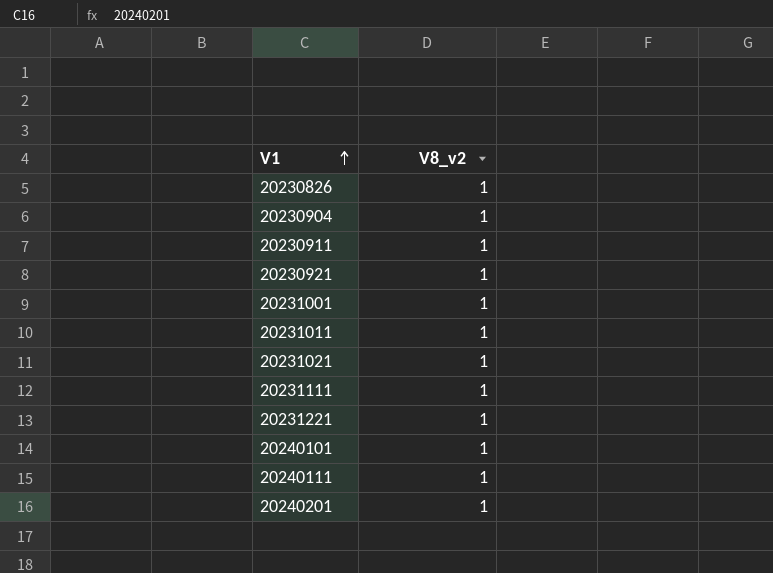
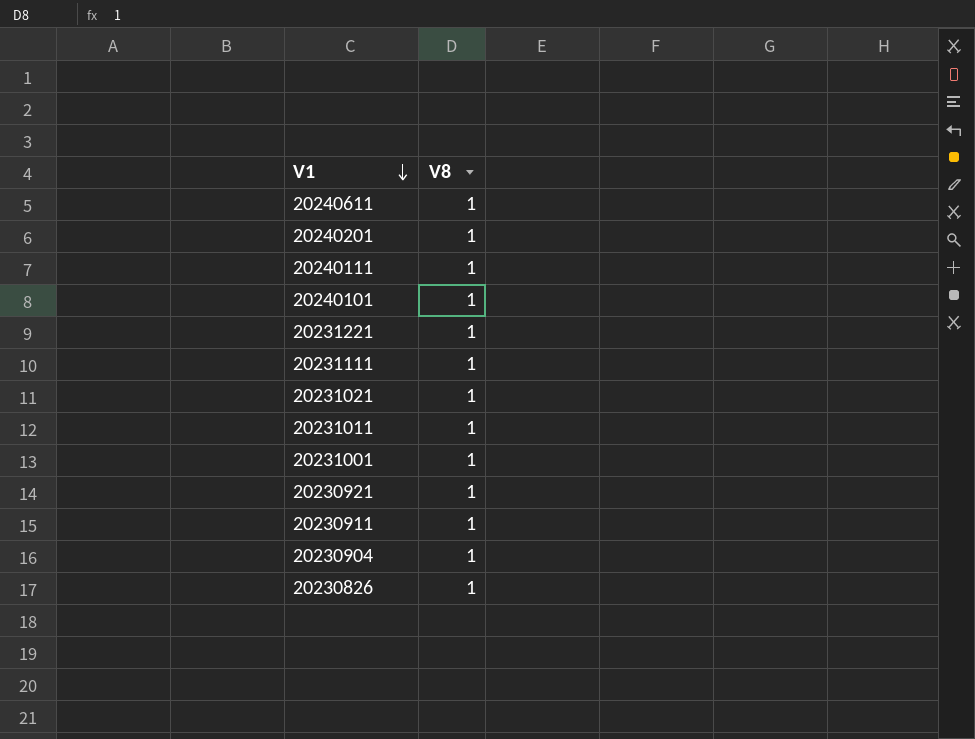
row order: V1 ascending -> V1 descending
column name: V8_v2 -> V8
row 20240611: none -> 1

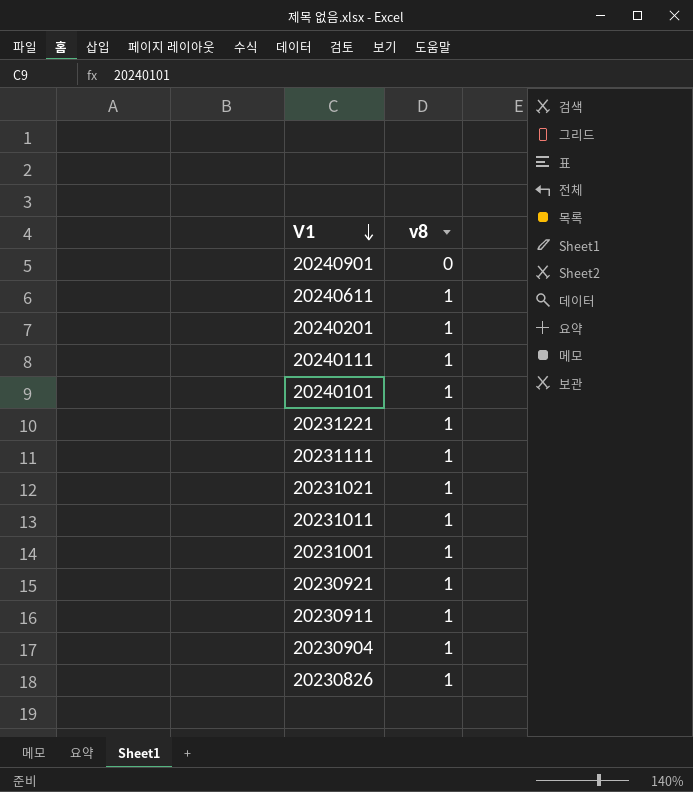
column name: V8 -> v8
row 20240901: none -> 0

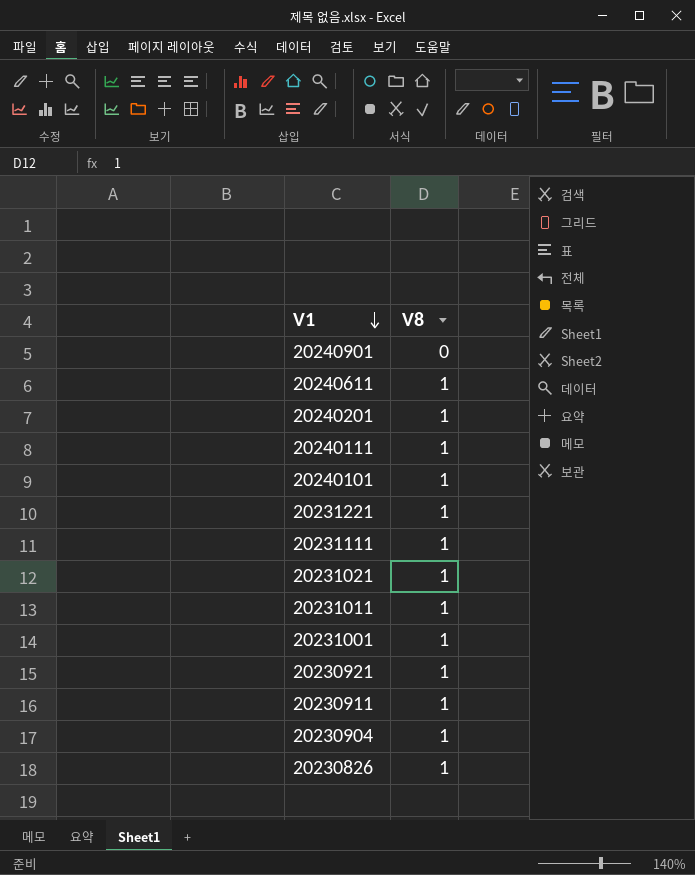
column name: v8 -> V8

